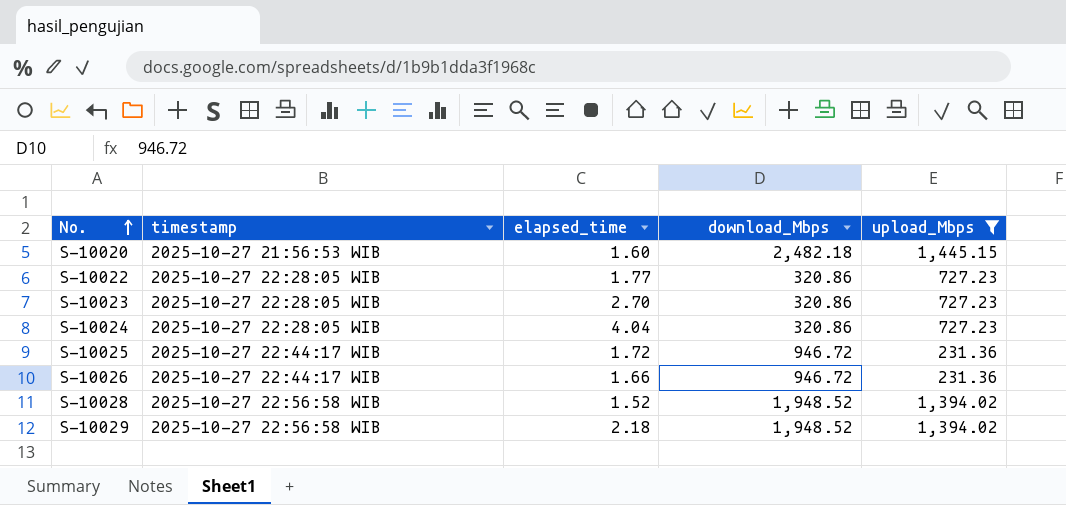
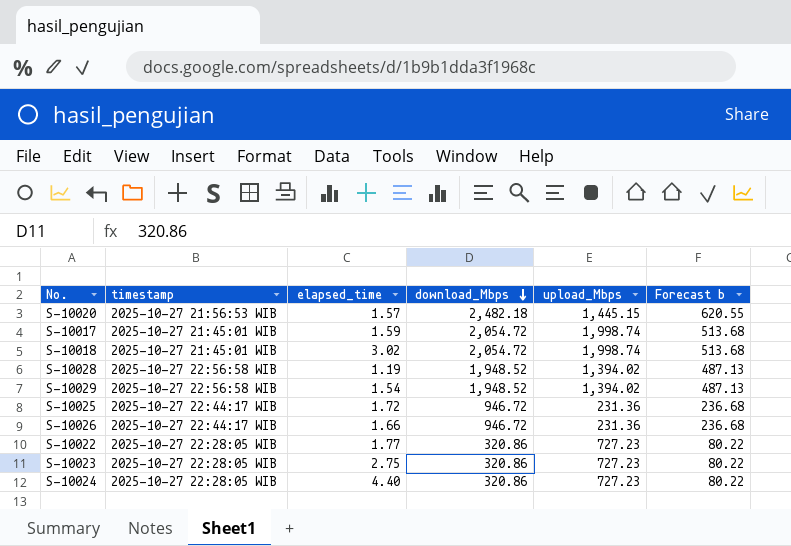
filter: upload_Mbps != 1,998.74 -> none
row order: No. ascending -> download_Mbps descending
column Forecast b | formula: none -> [download_Mbps] * 0.25
S-10020 | elapsed_time: 1.60 -> 1.57
S-10028 | elapsed_time: 1.52 -> 1.19
S-10029 | elapsed_time: 2.18 -> 1.54
S-10023 | elapsed_time: 2.70 -> 2.75
S-10024 | elapsed_time: 4.04 -> 4.40

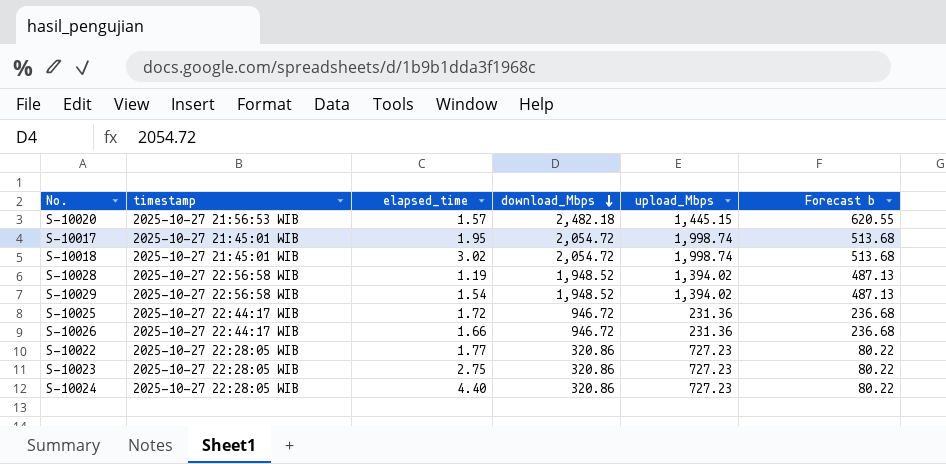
S-10017 | elapsed_time: 1.59 -> 1.95

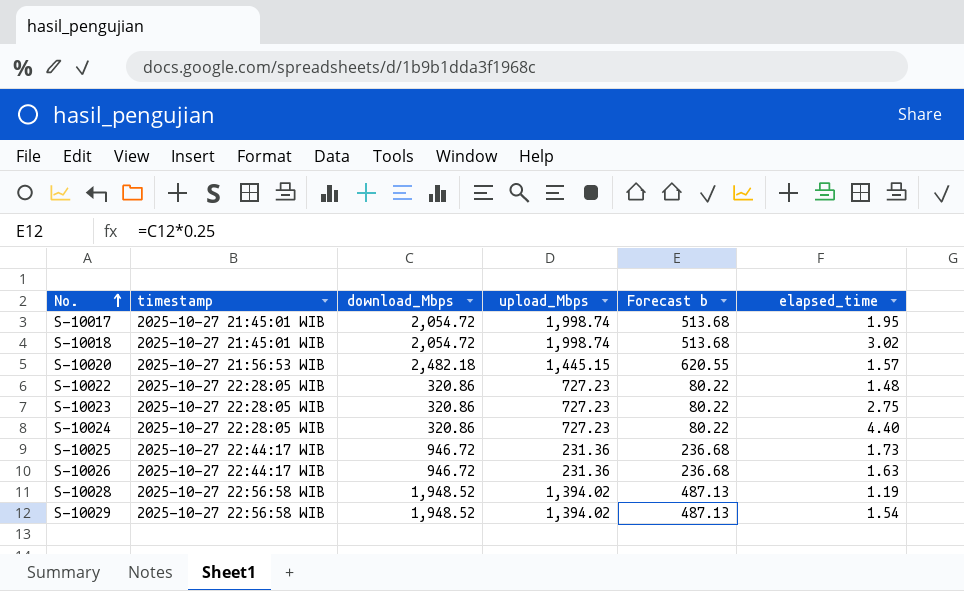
row order: download_Mbps descending -> No. ascending
column elapsed_time | position: 3 -> 6
S-10022 | elapsed_time: 1.77 -> 1.48
S-10025 | elapsed_time: 1.72 -> 1.73
S-10026 | elapsed_time: 1.66 -> 1.63

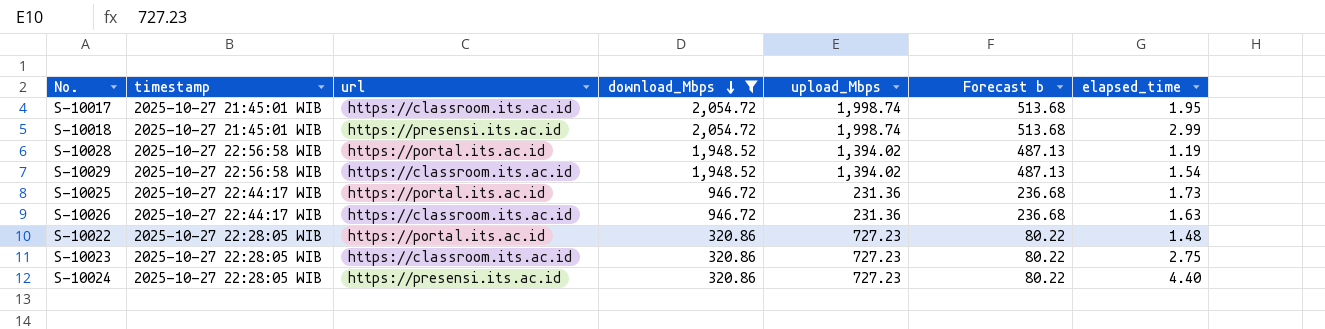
filter: none -> download_Mbps != 2,482.18
row order: No. ascending -> download_Mbps descending
column url | position: none -> 3
S-10018 | elapsed_time: 3.02 -> 2.99

